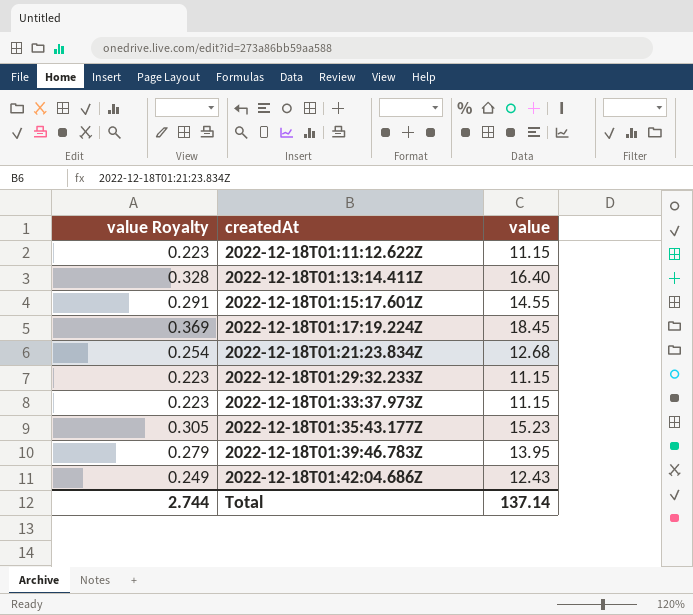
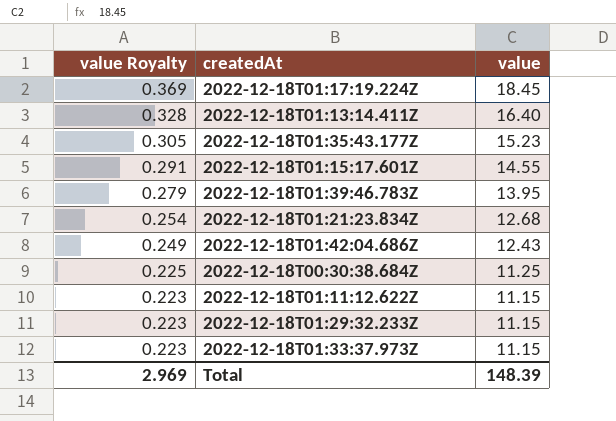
row order: createdAt ascending -> value Royalty descending
row 2022-12-18T00:30:38.684Z: none -> 0.225 | 11.25
Total | value Royalty: 2.744 -> 2.969
Total | value: 137.14 -> 148.39

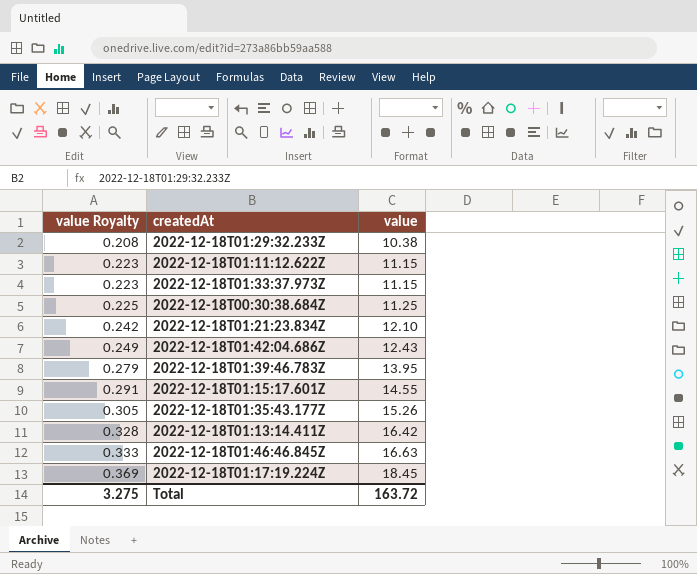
row order: value Royalty descending -> value Royalty ascending
2022-12-18T01:29:32.233Z | value Royalty: 0.223 -> 0.208
2022-12-18T01:29:32.233Z | value: 11.15 -> 10.38
2022-12-18T01:21:23.834Z | value Royalty: 0.254 -> 0.242
2022-12-18T01:21:23.834Z | value: 12.68 -> 12.10
2022-12-18T01:35:43.177Z | value: 15.23 -> 15.26
2022-12-18T01:13:14.411Z | value: 16.40 -> 16.42
row 2022-12-18T01:46:46.845Z: none -> 0.333 | 16.63
Total | value Royalty: 2.969 -> 3.275
Total | value: 148.39 -> 163.72

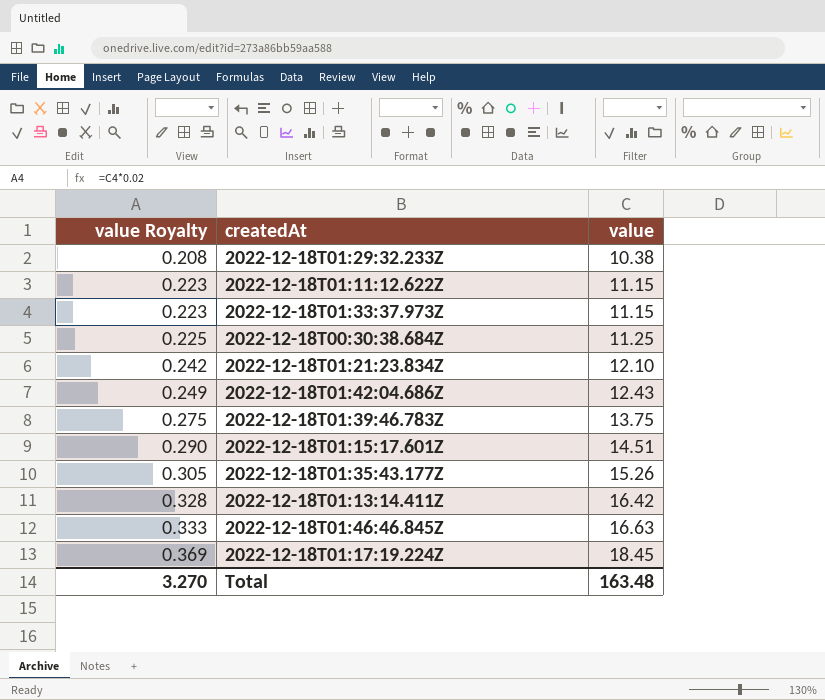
2022-12-18T01:39:46.783Z | value Royalty: 0.279 -> 0.275
2022-12-18T01:39:46.783Z | value: 13.95 -> 13.75
2022-12-18T01:15:17.601Z | value Royalty: 0.291 -> 0.290
2022-12-18T01:15:17.601Z | value: 14.55 -> 14.51
Total | value Royalty: 3.275 -> 3.270
Total | value: 163.72 -> 163.48

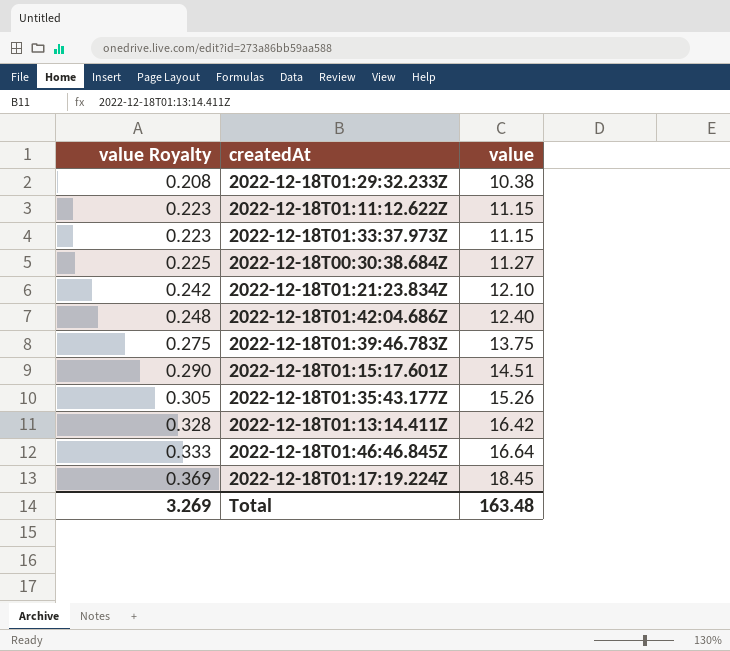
2022-12-18T00:30:38.684Z | value: 11.25 -> 11.27
2022-12-18T01:42:04.686Z | value Royalty: 0.249 -> 0.248
2022-12-18T01:42:04.686Z | value: 12.43 -> 12.40
2022-12-18T01:46:46.845Z | value: 16.63 -> 16.64
Total | value Royalty: 3.270 -> 3.269

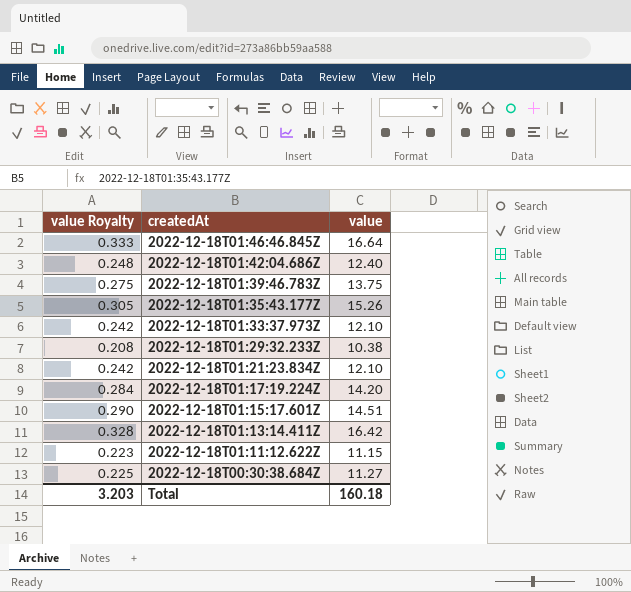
row order: value Royalty ascending -> createdAt descending
2022-12-18T01:33:37.973Z | value Royalty: 0.223 -> 0.242
2022-12-18T01:33:37.973Z | value: 11.15 -> 12.10
2022-12-18T01:17:19.224Z | value Royalty: 0.369 -> 0.284
2022-12-18T01:17:19.224Z | value: 18.45 -> 14.20
Total | value Royalty: 3.269 -> 3.203
Total | value: 163.48 -> 160.18

